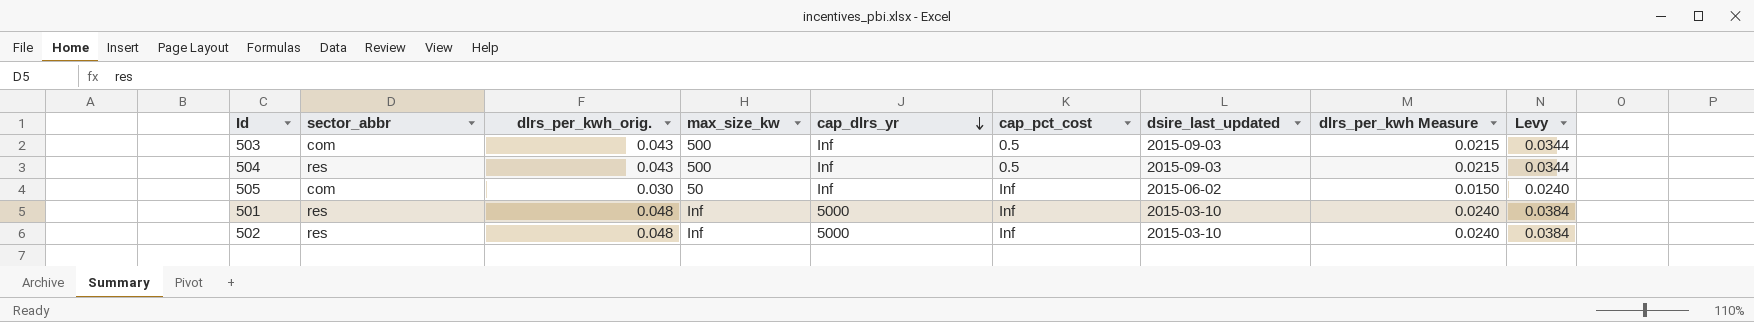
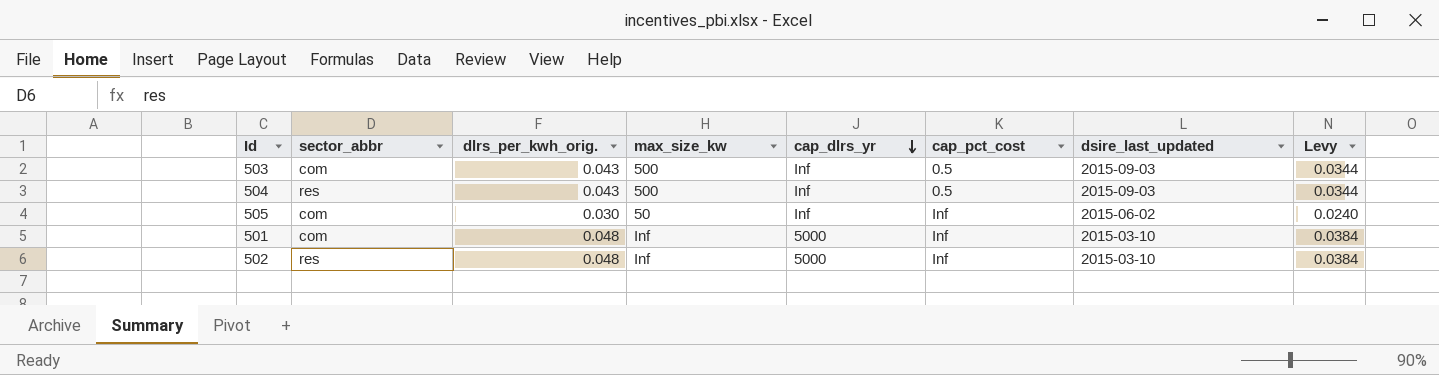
column dlrs_per_kwh Measure | formula: [dlrs_per_kwh_orig.] * 0.5 -> none
501 | sector_abbr: res -> com

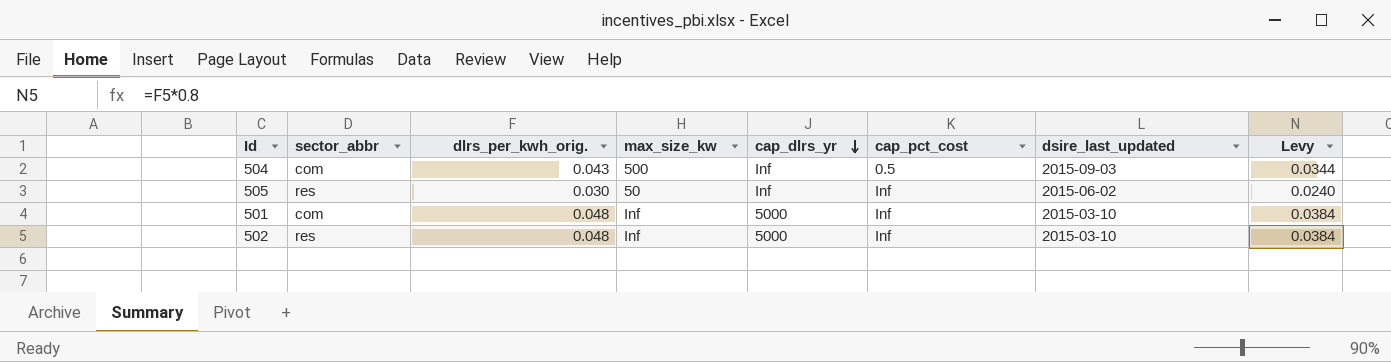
row 503: com | 0.043 | 500 | Inf | 0.5 | 2015-09-03 | 0.0344 -> none
504 | sector_abbr: res -> com
505 | sector_abbr: com -> res

